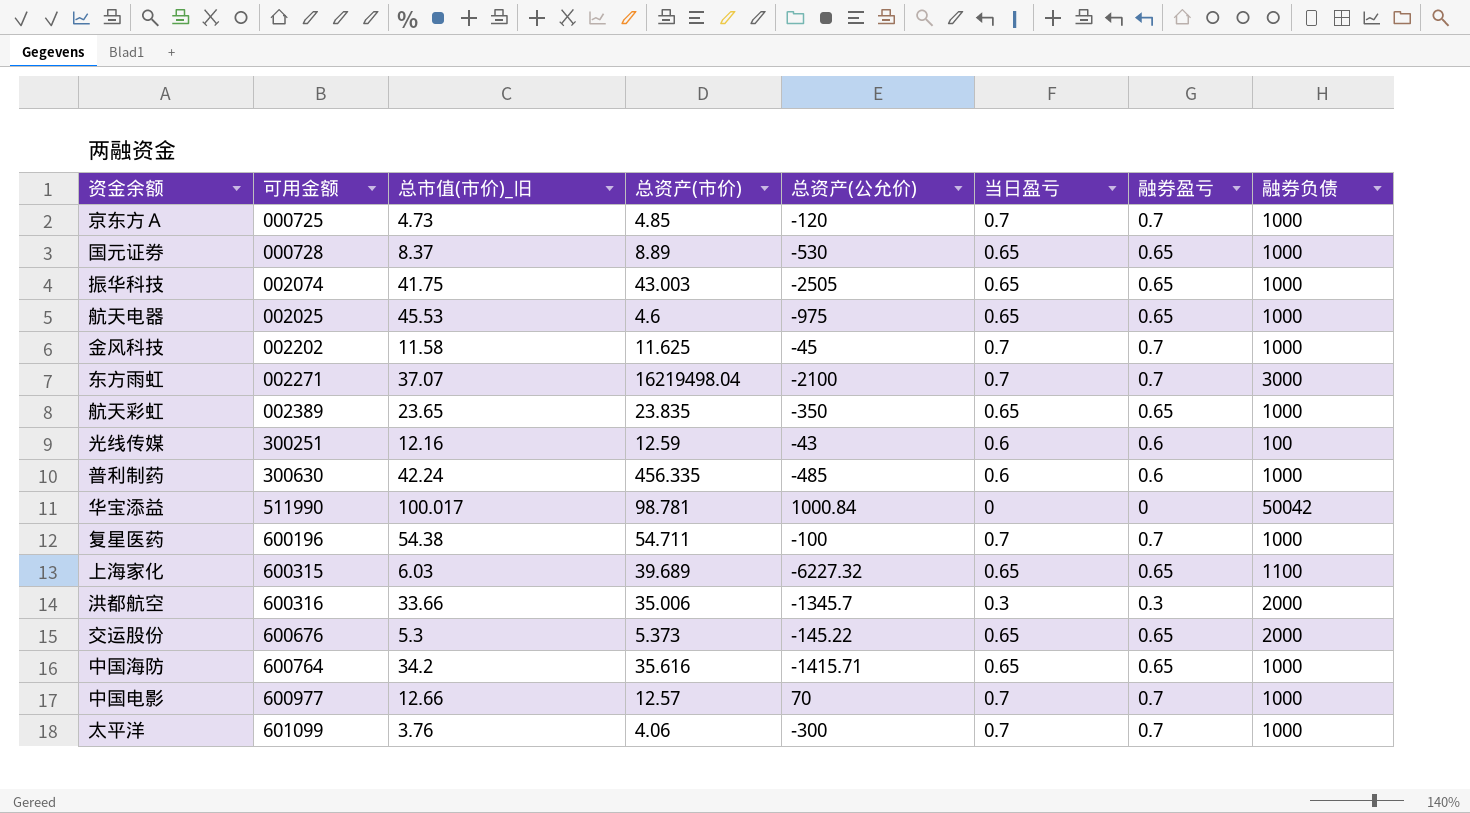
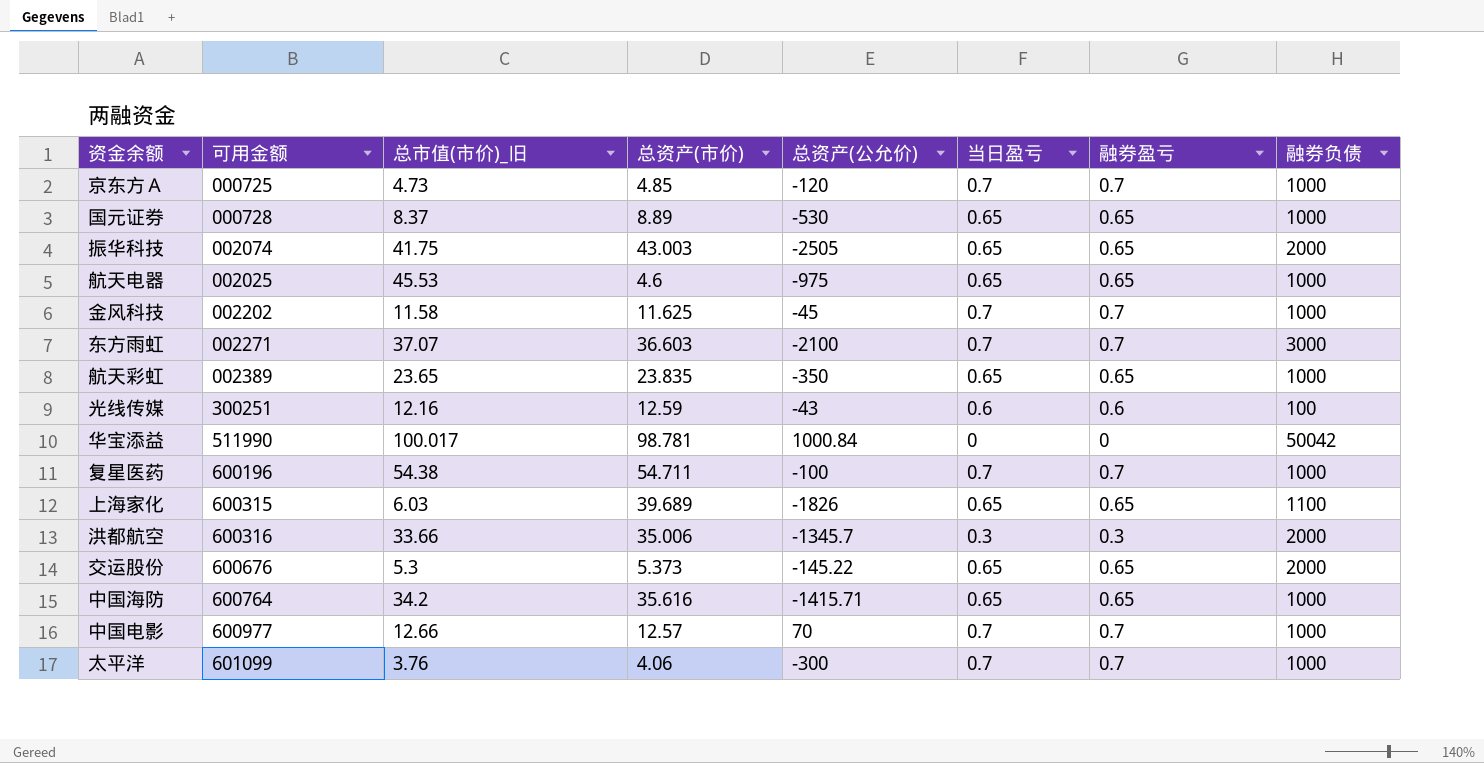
row 普利制药: 300630 | 42.24 | 456.335 | -485 | 0.6 | 0.6 | 1000 -> none
振华科技 | 融券负债: 1000 -> 2000
东方雨虹 | 总资产(市价): 16219498.04 -> 36.603
上海家化 | 总资产(公允价): -6227.32 -> -1826

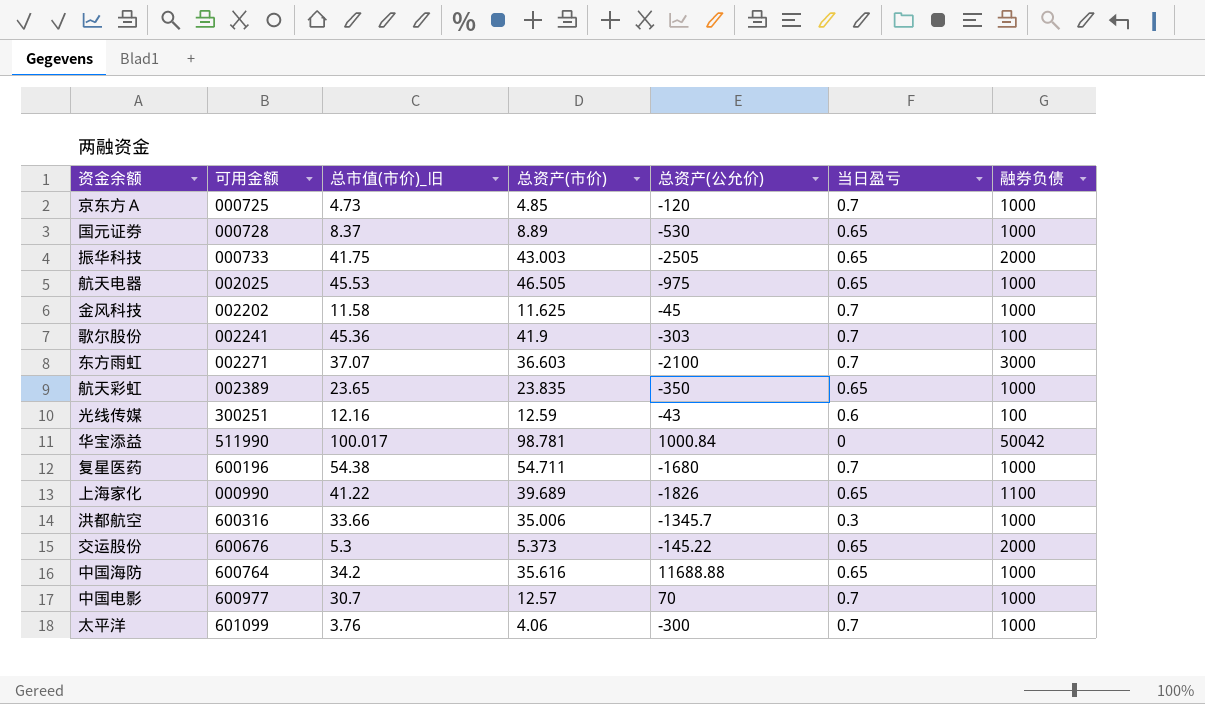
column 融券盈亏 | position: 7 -> none
振华科技 | 可用金额: 002074 -> 000733
航天电器 | 总资产(市价): 4.6 -> 46.505
row 歌尔股份: none -> 002241 | 45.36 | 41.9 | -303 | 0.7 | 100
复星医药 | 总资产(公允价): -100 -> -1680
上海家化 | 可用金额: 600315 -> 000990
上海家化 | 总市值(市价)_旧: 6.03 -> 41.22
洪都航空 | 融券负债: 2000 -> 1000
中国海防 | 总资产(公允价): -1415.71 -> 11688.88
中国电影 | 总市值(市价)_旧: 12.66 -> 30.7

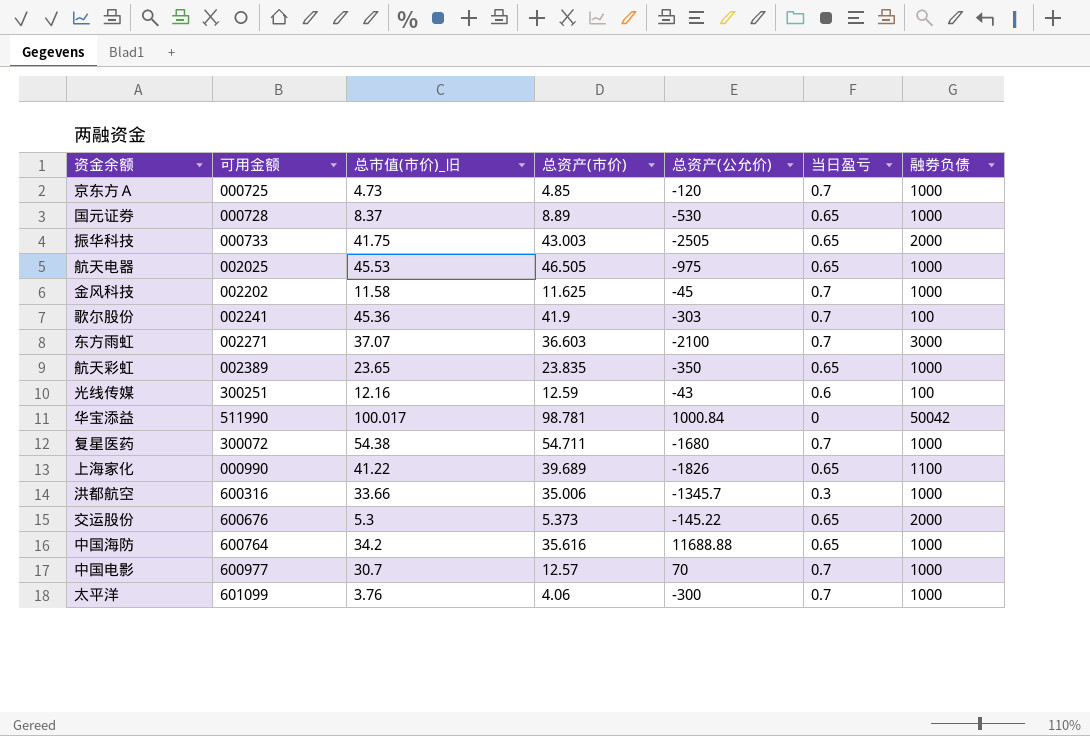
复星医药 | 可用金额: 600196 -> 300072

